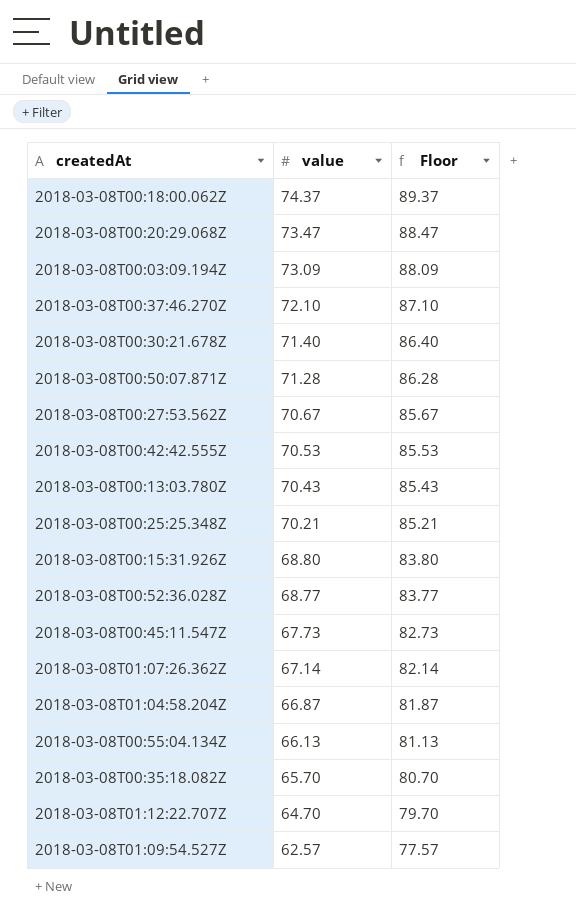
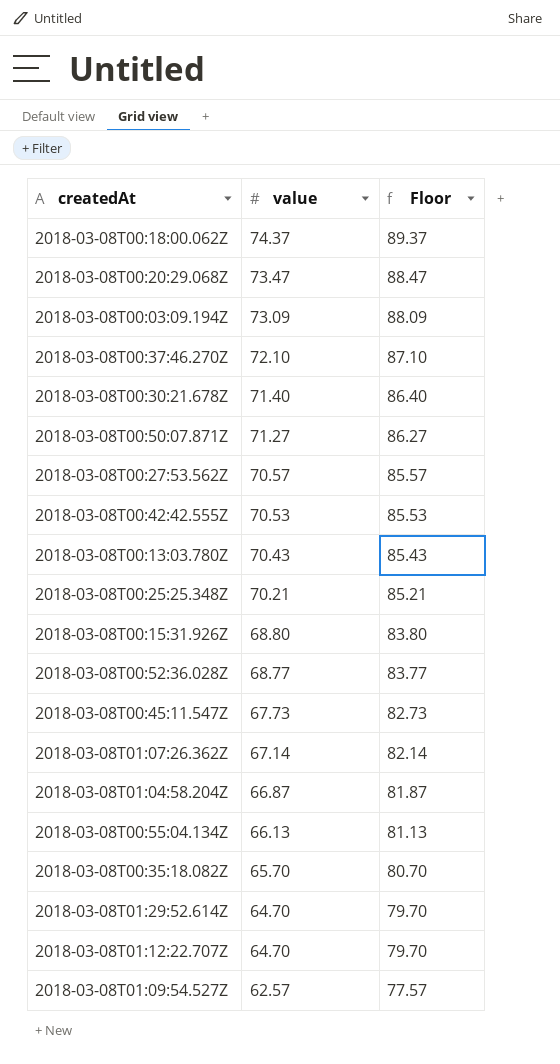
2018-03-08T00:50:07.871Z | value: 71.28 -> 71.27
2018-03-08T00:50:07.871Z | Floor: 86.28 -> 86.27
2018-03-08T00:27:53.562Z | value: 70.67 -> 70.57
2018-03-08T00:27:53.562Z | Floor: 85.67 -> 85.57
row 2018-03-08T01:29:52.614Z: none -> 64.70 | 79.70

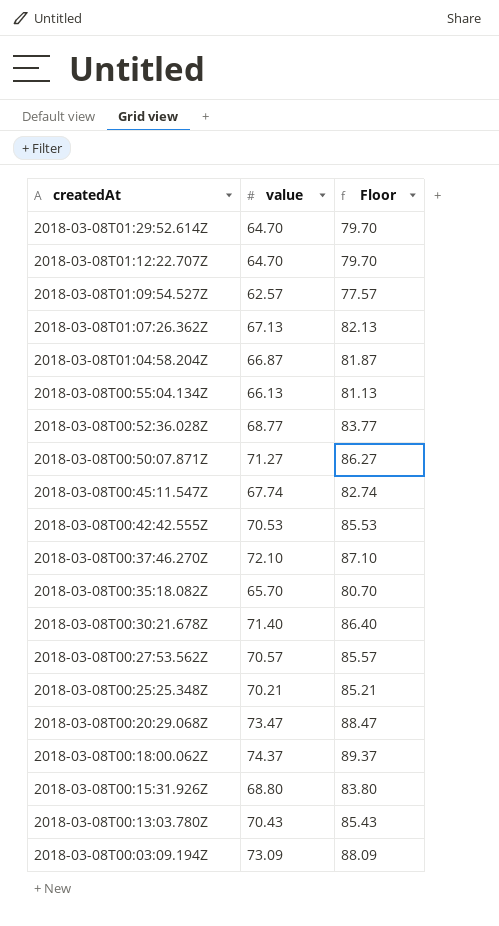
row order: value descending -> createdAt descending
2018-03-08T01:07:26.362Z | value: 67.14 -> 67.13
2018-03-08T01:07:26.362Z | Floor: 82.14 -> 82.13
2018-03-08T00:45:11.547Z | value: 67.73 -> 67.74
2018-03-08T00:45:11.547Z | Floor: 82.73 -> 82.74

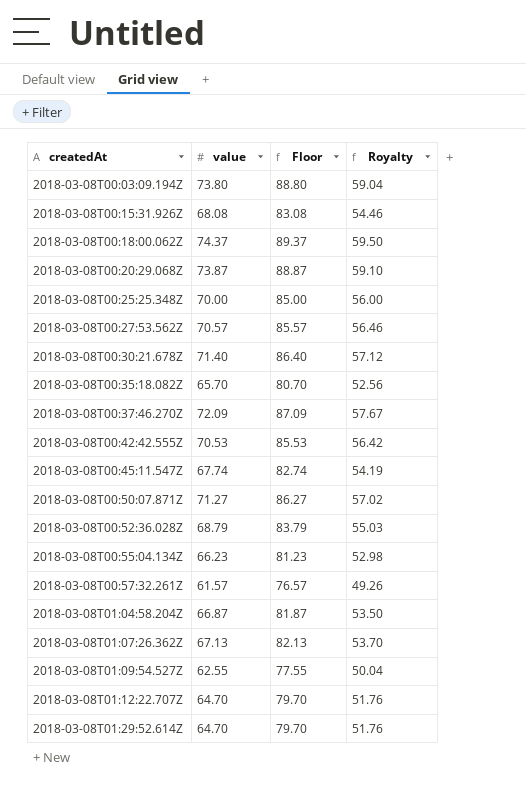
row order: createdAt descending -> createdAt ascending
column Royalty | formula: none -> [value] * 0.8
row 2018-03-08T00:13:03.780Z: 70.43 | 85.43 -> none
2018-03-08T00:03:09.194Z | value: 73.09 -> 73.80
2018-03-08T00:03:09.194Z | Floor: 88.09 -> 88.80
2018-03-08T00:15:31.926Z | value: 68.80 -> 68.08
2018-03-08T00:15:31.926Z | Floor: 83.80 -> 83.08
2018-03-08T00:20:29.068Z | value: 73.47 -> 73.87
2018-03-08T00:20:29.068Z | Floor: 88.47 -> 88.87
2018-03-08T00:25:25.348Z | value: 70.21 -> 70.00
2018-03-08T00:25:25.348Z | Floor: 85.21 -> 85.00
2018-03-08T00:37:46.270Z | value: 72.10 -> 72.09
2018-03-08T00:37:46.270Z | Floor: 87.10 -> 87.09
2018-03-08T00:52:36.028Z | value: 68.77 -> 68.79
2018-03-08T00:52:36.028Z | Floor: 83.77 -> 83.79
2018-03-08T00:55:04.134Z | value: 66.13 -> 66.23
2018-03-08T00:55:04.134Z | Floor: 81.13 -> 81.23
row 2018-03-08T00:57:32.261Z: none -> 61.57 | 76.57 | 49.26
2018-03-08T01:09:54.527Z | value: 62.57 -> 62.55
2018-03-08T01:09:54.527Z | Floor: 77.57 -> 77.55

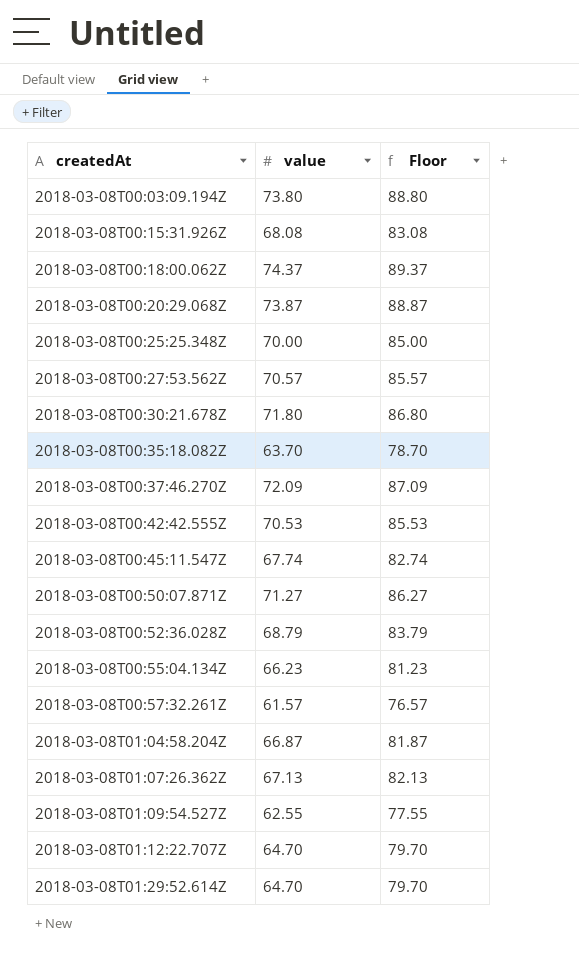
column Royalty | formula: [value] * 0.8 -> none
2018-03-08T00:30:21.678Z | value: 71.40 -> 71.80
2018-03-08T00:30:21.678Z | Floor: 86.40 -> 86.80
2018-03-08T00:35:18.082Z | value: 65.70 -> 63.70
2018-03-08T00:35:18.082Z | Floor: 80.70 -> 78.70

